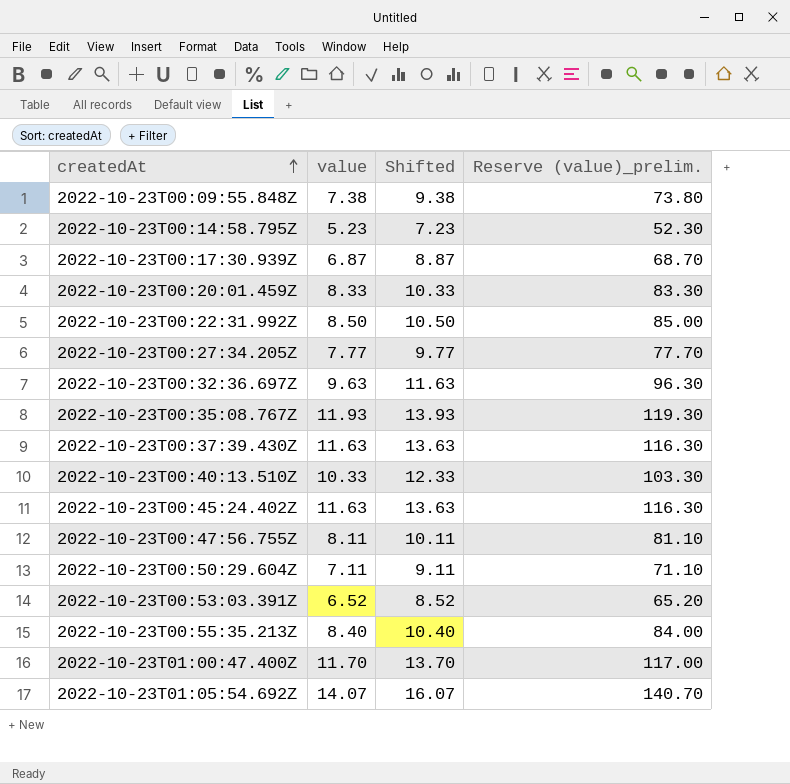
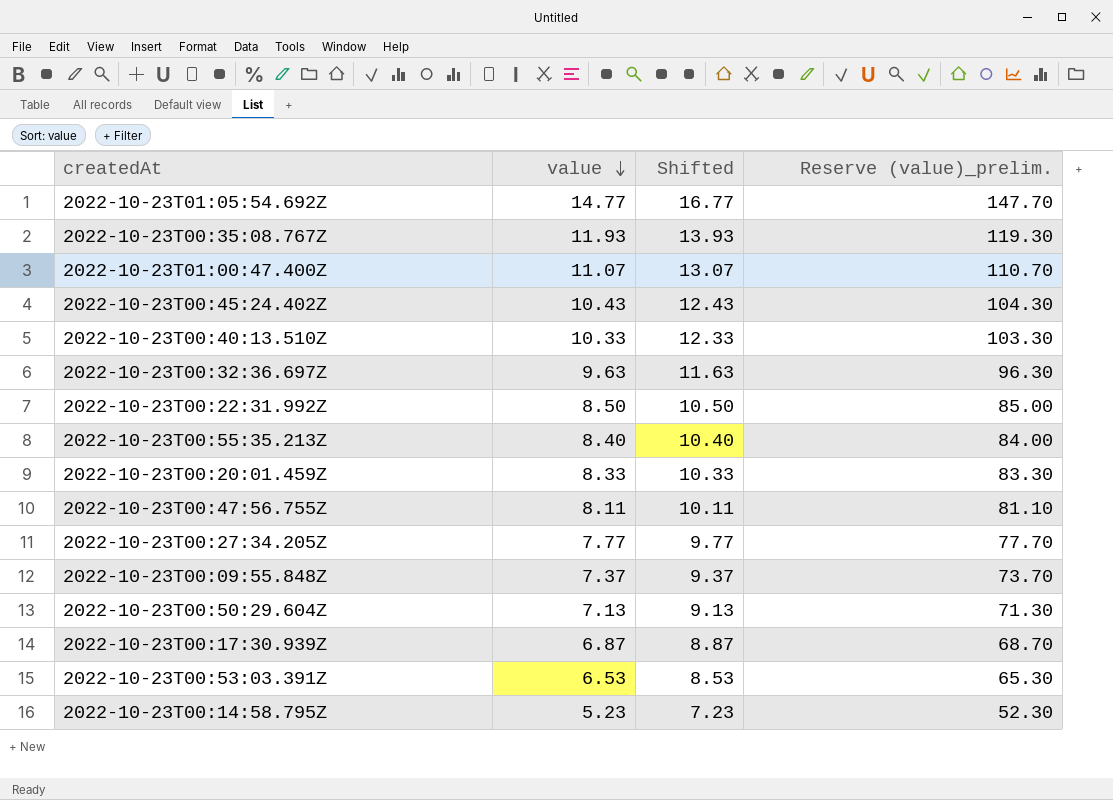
row order: createdAt ascending -> value descending
row 2022-10-23T00:37:39.430Z: 11.63 | 13.63 | 116.30 -> none
2022-10-23T01:05:54.692Z | value: 14.07 -> 14.77
2022-10-23T01:05:54.692Z | Shifted: 16.07 -> 16.77
2022-10-23T01:05:54.692Z | Reserve (value)_prelim.: 140.70 -> 147.70
2022-10-23T01:00:47.400Z | value: 11.70 -> 11.07
2022-10-23T01:00:47.400Z | Shifted: 13.70 -> 13.07
2022-10-23T01:00:47.400Z | Reserve (value)_prelim.: 117.00 -> 110.70
2022-10-23T00:45:24.402Z | value: 11.63 -> 10.43
2022-10-23T00:45:24.402Z | Shifted: 13.63 -> 12.43
2022-10-23T00:45:24.402Z | Reserve (value)_prelim.: 116.30 -> 104.30
2022-10-23T00:09:55.848Z | value: 7.38 -> 7.37
2022-10-23T00:09:55.848Z | Shifted: 9.38 -> 9.37
2022-10-23T00:09:55.848Z | Reserve (value)_prelim.: 73.80 -> 73.70
2022-10-23T00:50:29.604Z | value: 7.11 -> 7.13
2022-10-23T00:50:29.604Z | Shifted: 9.11 -> 9.13
2022-10-23T00:50:29.604Z | Reserve (value)_prelim.: 71.10 -> 71.30
2022-10-23T00:53:03.391Z | value: 6.52 -> 6.53
2022-10-23T00:53:03.391Z | Shifted: 8.52 -> 8.53
2022-10-23T00:53:03.391Z | Reserve (value)_prelim.: 65.20 -> 65.30

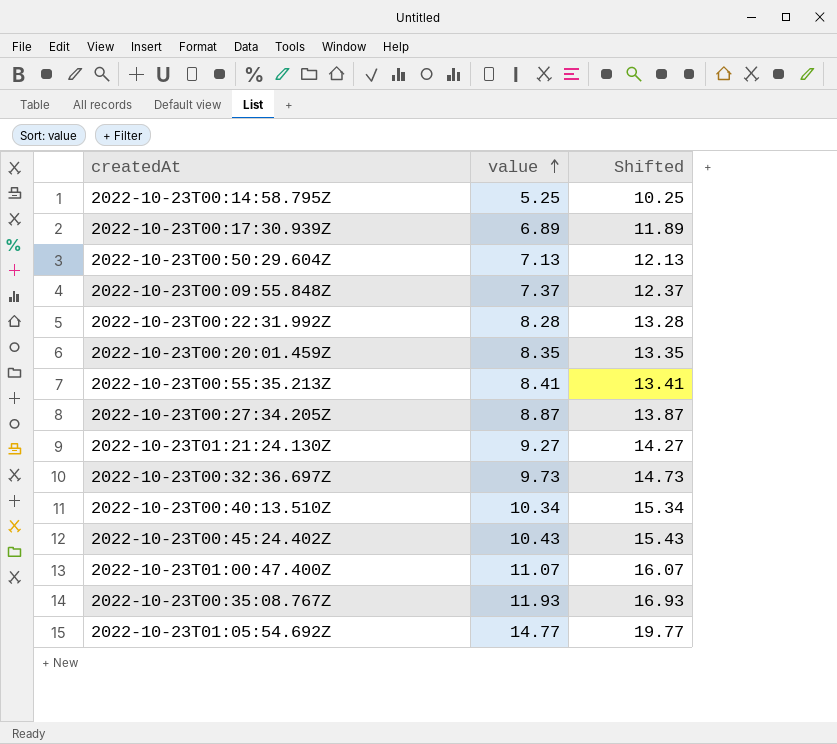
row order: value descending -> value ascending
column Reserve (value)_prelim. | formula: [value] * 10 -> none
column Shifted | formula: [value] + 2 -> [value] + 5
row 2022-10-23T00:47:56.755Z: 8.11 | 10.11 | 81.10 -> none
row 2022-10-23T00:53:03.391Z: 6.53 | 8.53 | 65.30 -> none
2022-10-23T00:14:58.795Z | value: 5.23 -> 5.25
2022-10-23T00:17:30.939Z | value: 6.87 -> 6.89
2022-10-23T00:22:31.992Z | value: 8.50 -> 8.28
2022-10-23T00:20:01.459Z | value: 8.33 -> 8.35
2022-10-23T00:55:35.213Z | value: 8.40 -> 8.41
2022-10-23T00:27:34.205Z | value: 7.77 -> 8.87
row 2022-10-23T01:21:24.130Z: none -> 9.27 | 14.27
2022-10-23T00:32:36.697Z | value: 9.63 -> 9.73
2022-10-23T00:40:13.510Z | value: 10.33 -> 10.34

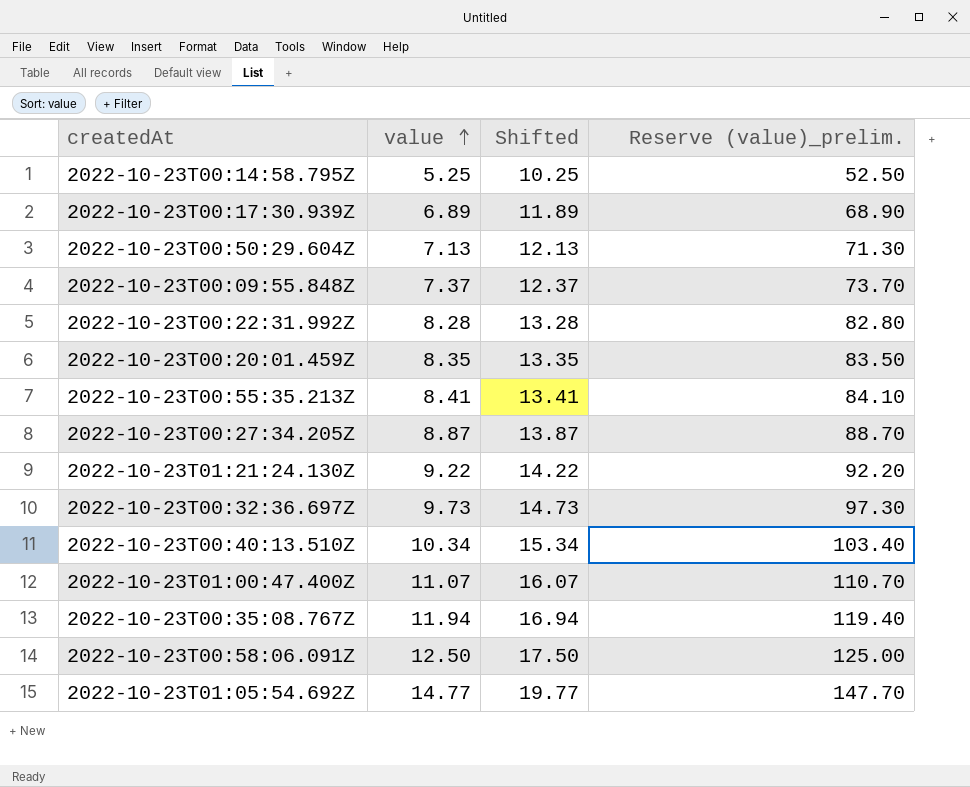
column Reserve (value)_prelim. | formula: none -> [value] * 10
row 2022-10-23T00:45:24.402Z: 10.43 | 15.43 -> none
2022-10-23T01:21:24.130Z | value: 9.27 -> 9.22
2022-10-23T01:21:24.130Z | Shifted: 14.27 -> 14.22
2022-10-23T00:35:08.767Z | value: 11.93 -> 11.94
2022-10-23T00:35:08.767Z | Shifted: 16.93 -> 16.94
row 2022-10-23T00:58:06.091Z: none -> 12.50 | 17.50 | 125.00

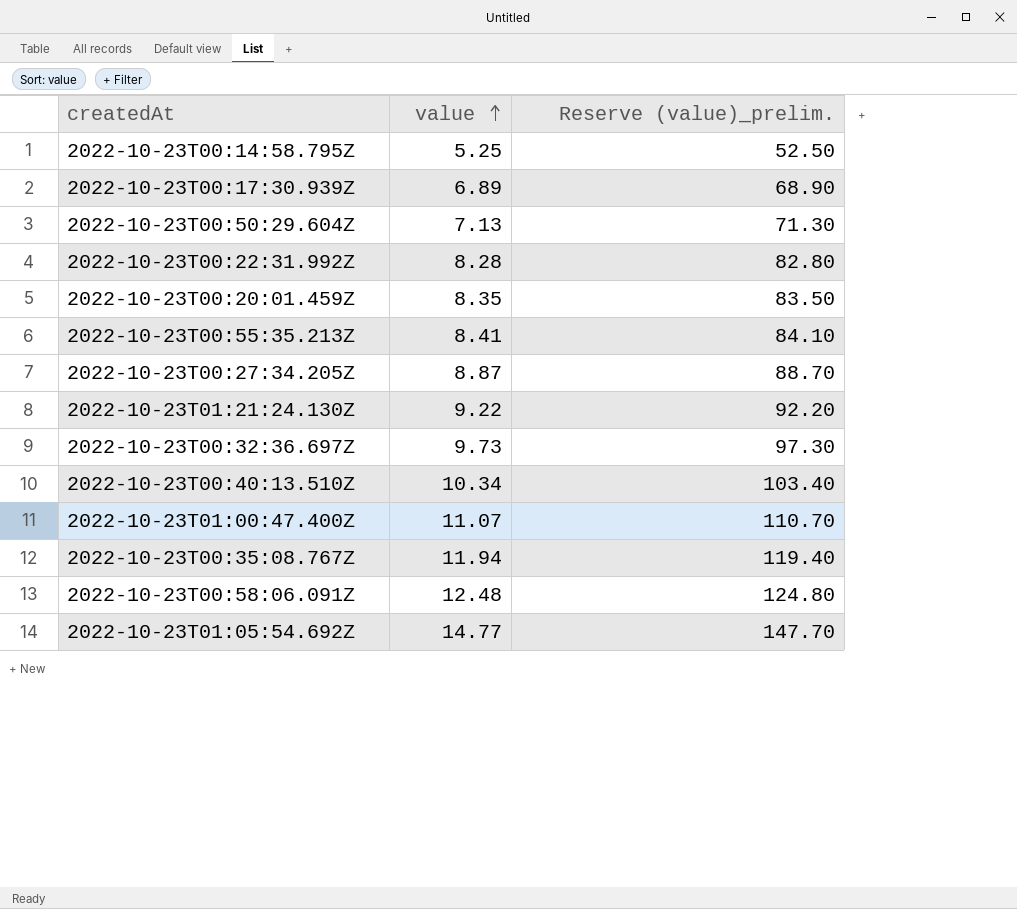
column Shifted | formula: [value] + 5 -> none
row 2022-10-23T00:09:55.848Z: 7.37 | 12.37 | 73.70 -> none
2022-10-23T00:58:06.091Z | value: 12.50 -> 12.48
2022-10-23T00:58:06.091Z | Reserve (value)_prelim.: 125.00 -> 124.80

